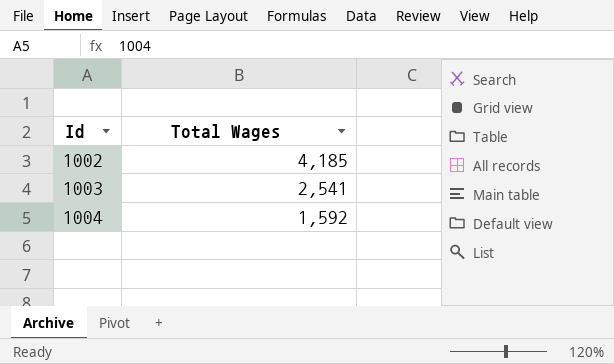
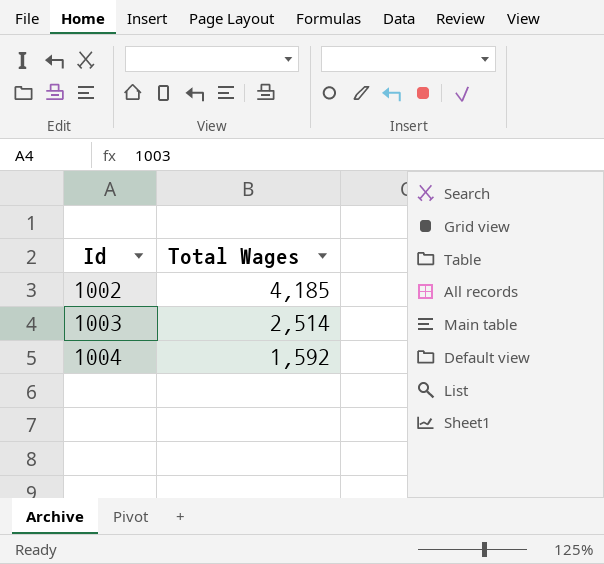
1003 | Total Wages: 2,541 -> 2,514

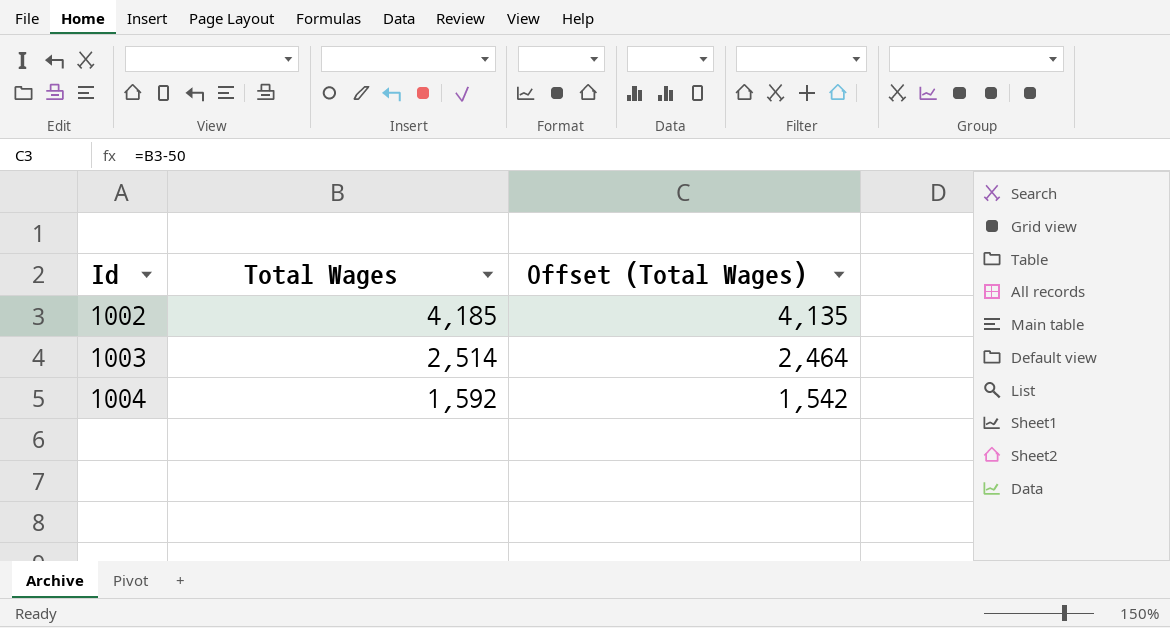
column Offset (Total Wages) | formula: none -> [Total Wages] - 50

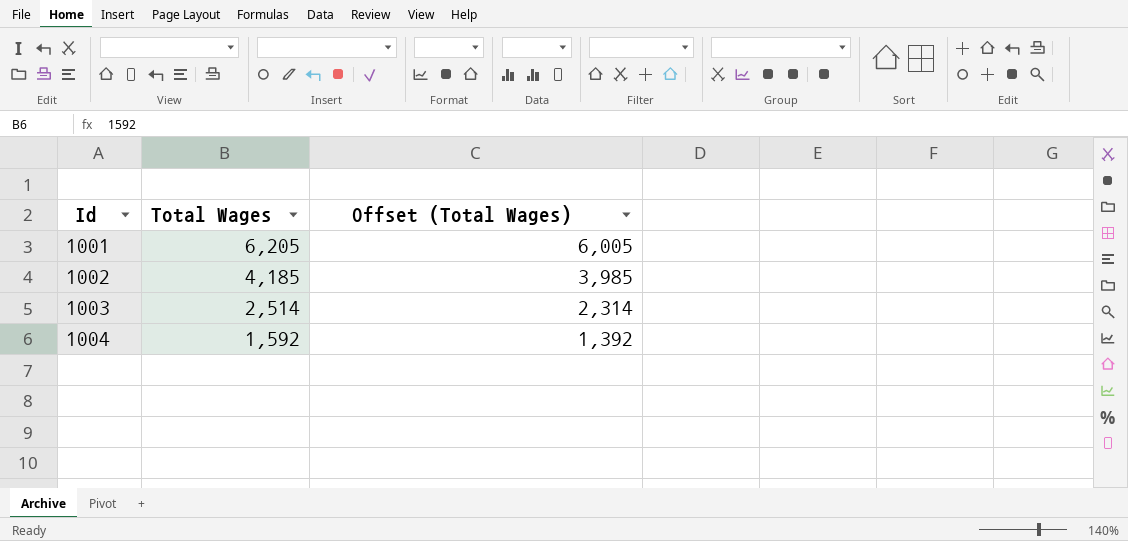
column Offset (Total Wages) | formula: [Total Wages] - 50 -> [Total Wages] - 200
row 1001: none -> 6,205 | 6,005

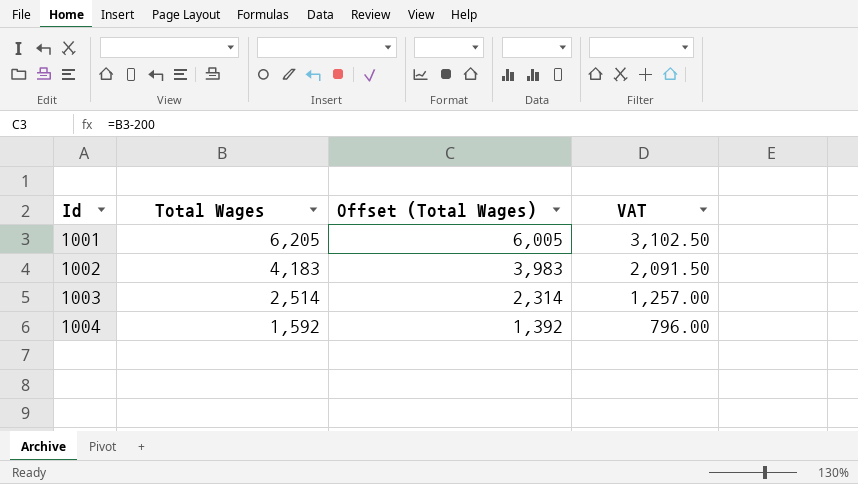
column VAT | formula: none -> [Total Wages] * 0.5
1002 | Total Wages: 4,185 -> 4,183
1002 | Offset (Total Wages): 3,985 -> 3,983

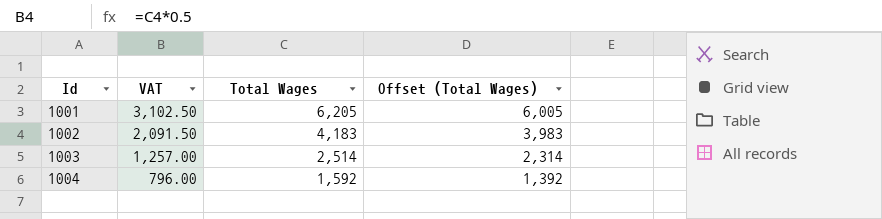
column VAT | position: 4 -> 2

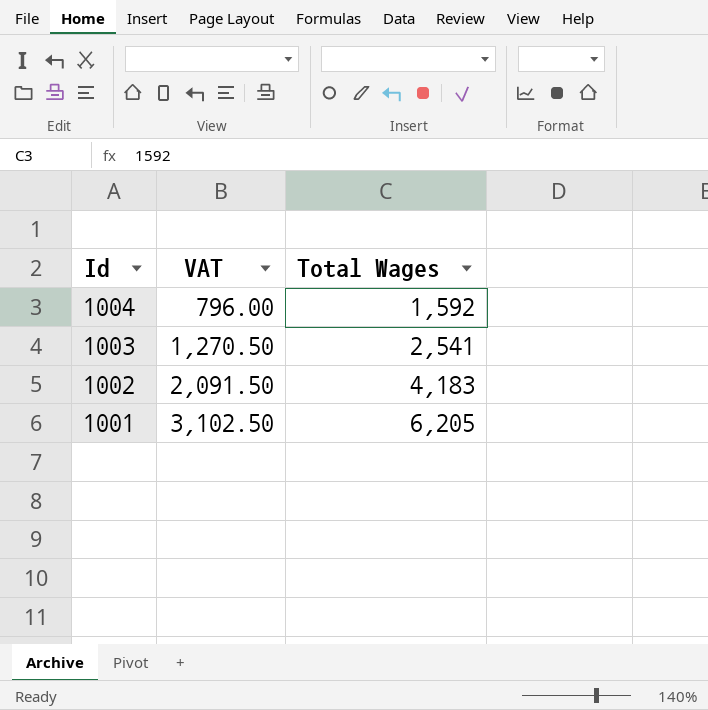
row order: Id ascending -> Id descending
column Offset (Total Wages) | formula: [Total Wages] - 200 -> none
1003 | VAT: 1,257.00 -> 1,270.50
1003 | Total Wages: 2,514 -> 2,541

